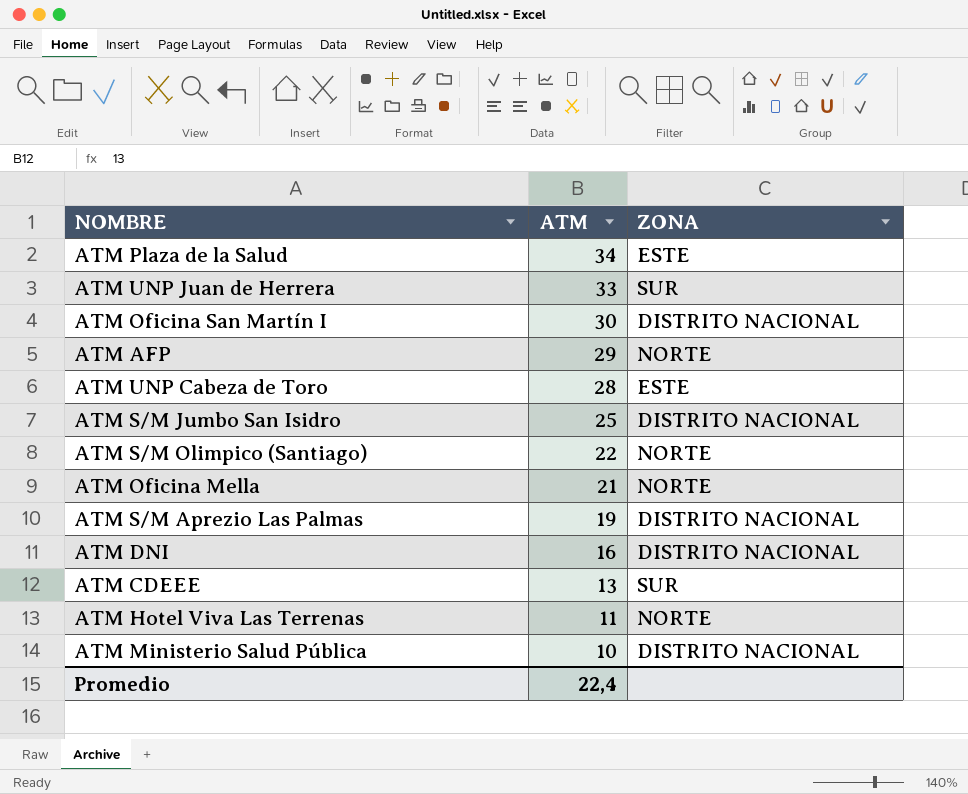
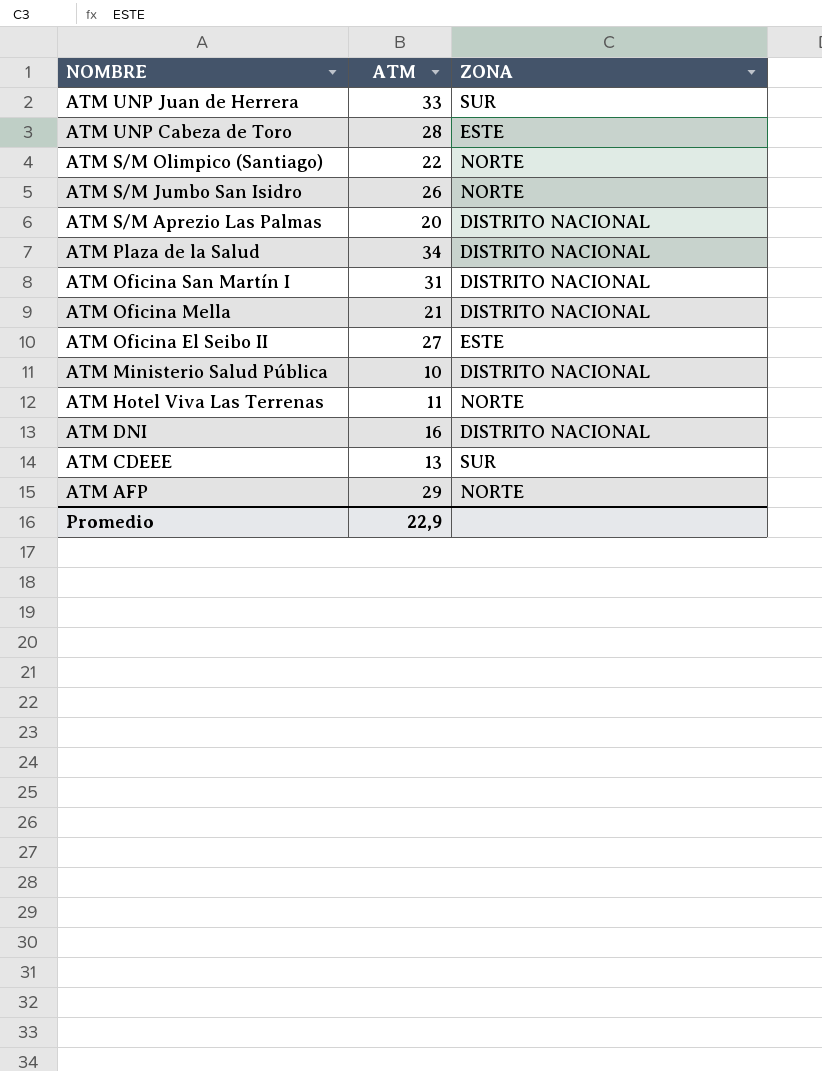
row order: ATM descending -> NOMBRE descending
ATM S/M Jumbo San Isidro | ATM: 25 -> 26
ATM S/M Jumbo San Isidro | ZONA: DISTRITO NACIONAL -> NORTE
ATM S/M Aprezio Las Palmas | ATM: 19 -> 20
ATM Plaza de la Salud | ZONA: ESTE -> DISTRITO NACIONAL
ATM Oficina San Martín I | ATM: 30 -> 31
ATM Oficina Mella | ZONA: NORTE -> DISTRITO NACIONAL
row ATM Oficina El Seibo II: none -> 27 | ESTE
Promedio | ATM: 22,4 -> 22,9

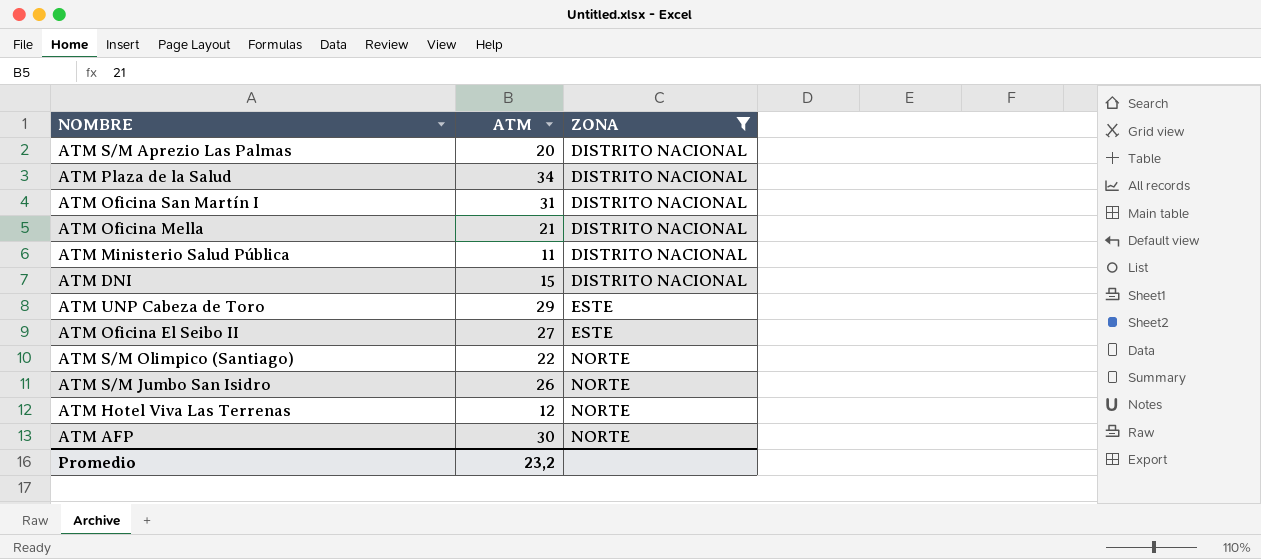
filter: none -> ZONA != SUR
row order: NOMBRE descending -> ZONA ascending
ATM Ministerio Salud Pública | ATM: 10 -> 11
ATM DNI | ATM: 16 -> 15
ATM UNP Cabeza de Toro | ATM: 28 -> 29
ATM Hotel Viva Las Terrenas | ATM: 11 -> 12
ATM AFP | ATM: 29 -> 30
Promedio | ATM: 22,9 -> 23,2

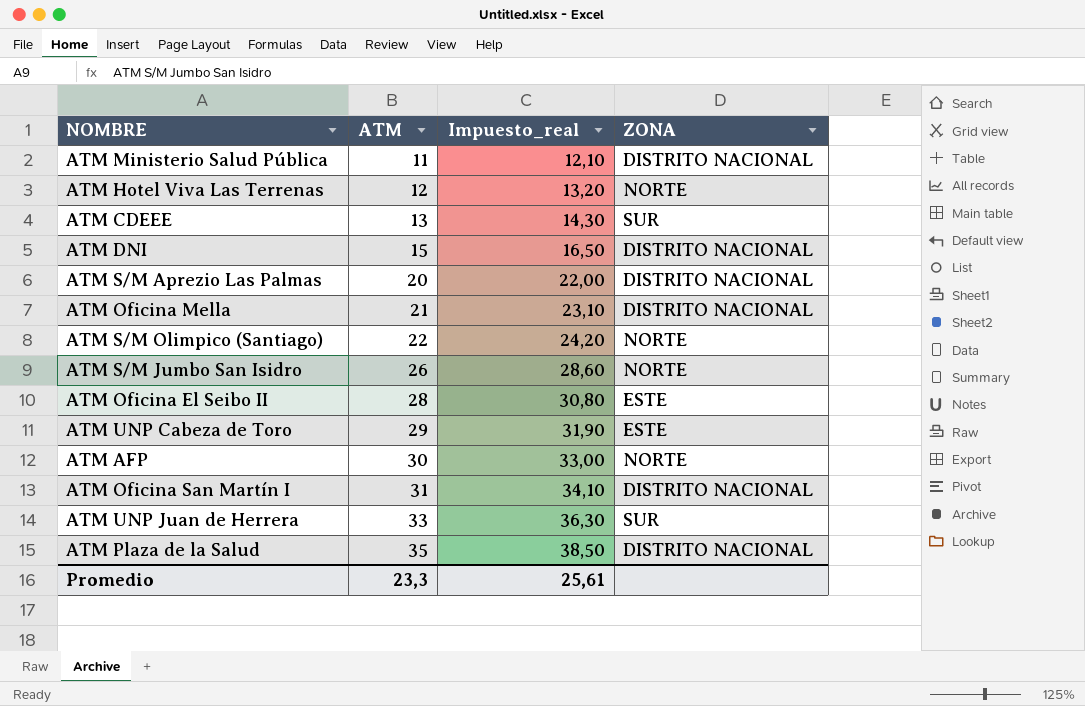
filter: ZONA != SUR -> none
row order: ZONA ascending -> ATM ascending
column Impuesto_real | formula: none -> [ATM] * 1,1
ATM Oficina El Seibo II | ATM: 27 -> 28
ATM Plaza de la Salud | ATM: 34 -> 35
Promedio | ATM: 23,2 -> 23,3

